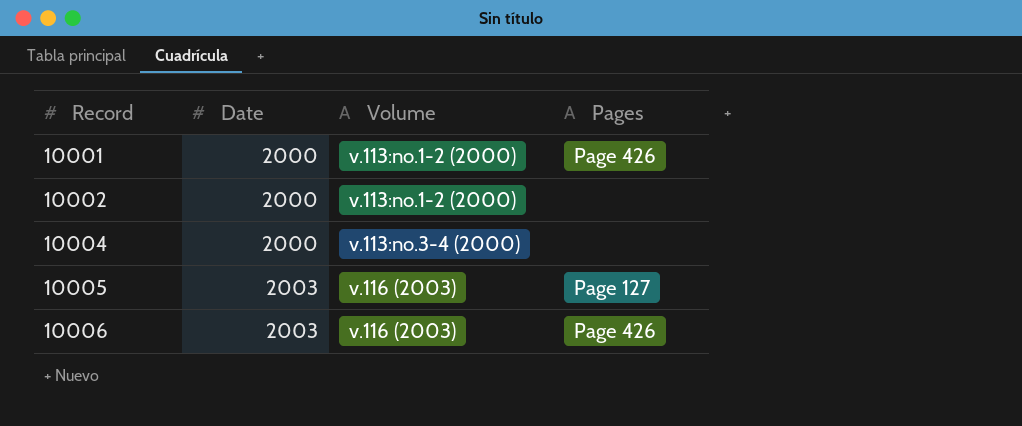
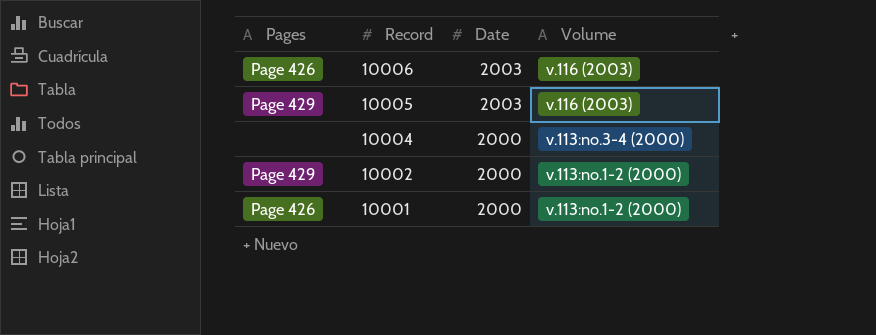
row order: Record ascending -> Record descending
column Pages | position: 4 -> 1
10005 | Pages: Page 127 -> Page 429
10002 | Pages: none -> Page 429

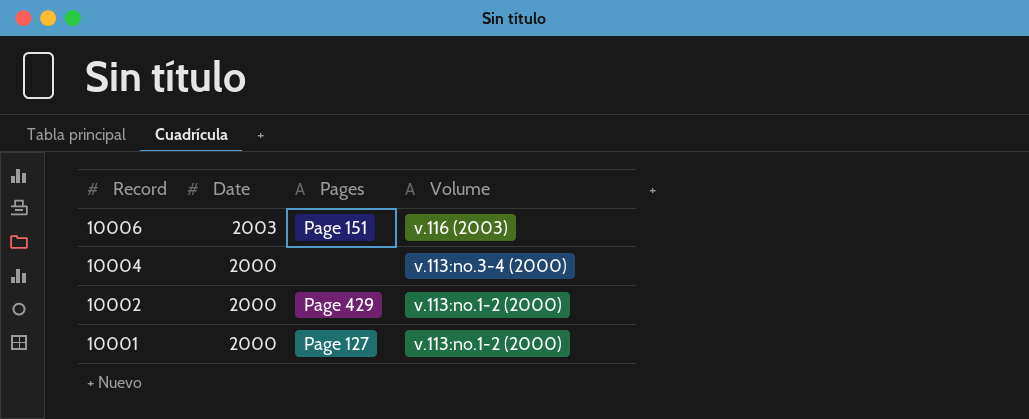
column Pages | position: 1 -> 3
row 10005: Page 429 | 2003 | v.116 (2003) -> none
10006 | Pages: Page 426 -> Page 151
10001 | Pages: Page 426 -> Page 127

